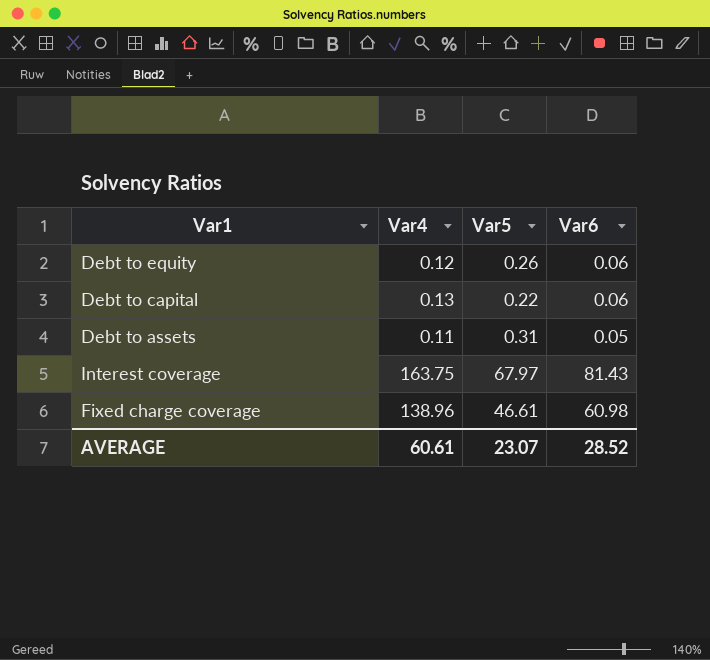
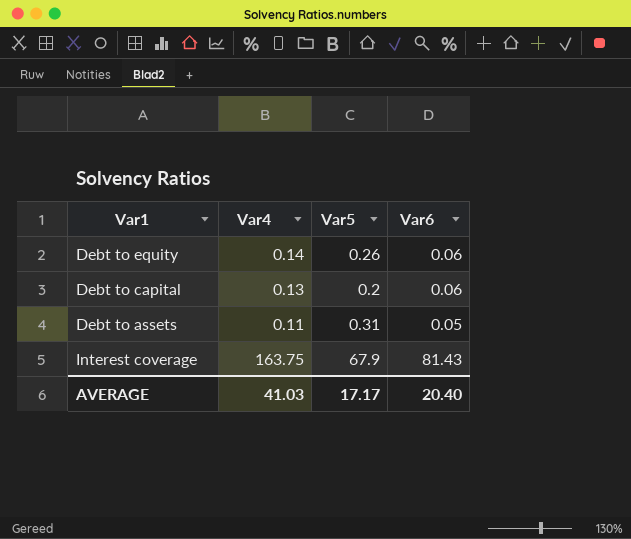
row Fixed charge coverage: 138.96 | 46.61 | 60.98 -> none
Debt to equity | Var4: 0.12 -> 0.14
Debt to capital | Var5: 0.22 -> 0.2
Interest coverage | Var5: 67.97 -> 67.9
AVERAGE | Var4: 60.61 -> 41.03
AVERAGE | Var5: 23.07 -> 17.17
AVERAGE | Var6: 28.52 -> 20.40

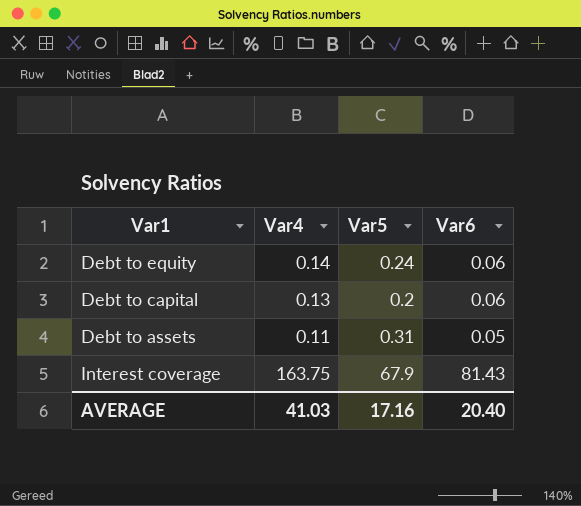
Debt to equity | Var5: 0.26 -> 0.24
AVERAGE | Var5: 17.17 -> 17.16

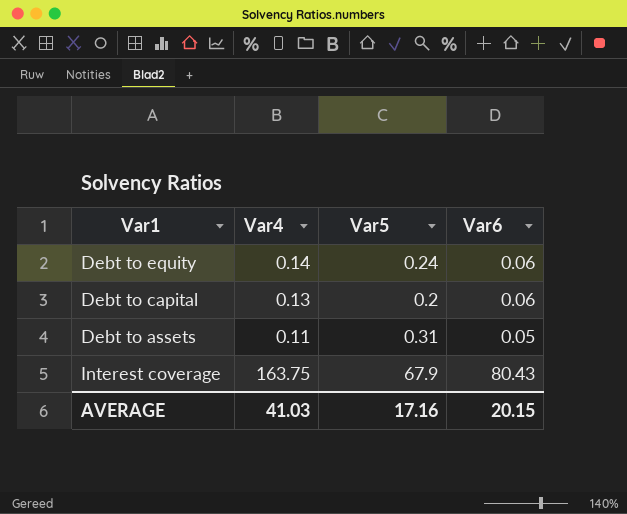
Interest coverage | Var6: 81.43 -> 80.43
AVERAGE | Var6: 20.40 -> 20.15

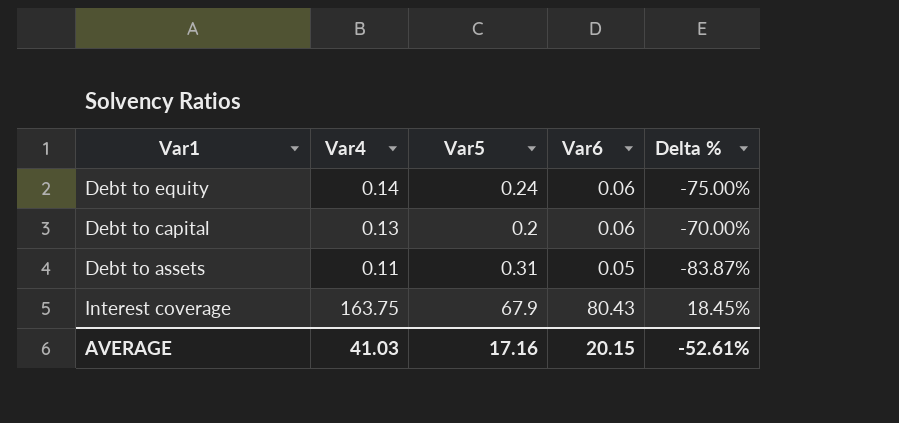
column Delta % | formula: none -> ([Var6] - [Var5]) / [Var5]

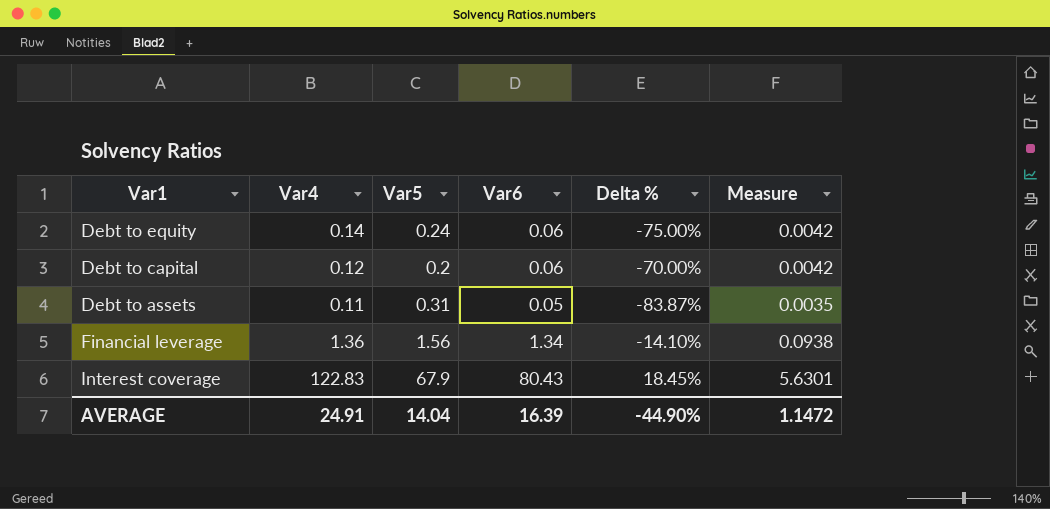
column Measure | formula: none -> [Var6] * 0.07
Debt to capital | Var4: 0.13 -> 0.12
row Financial leverage: none -> 1.36 | 1.56 | 1.34 | -14.10% | 0.0938
Interest coverage | Var4: 163.75 -> 122.83
AVERAGE | Var4: 41.03 -> 24.91
AVERAGE | Var5: 17.16 -> 14.04
AVERAGE | Var6: 20.15 -> 16.39
AVERAGE | Delta %: -52.61% -> -44.90%

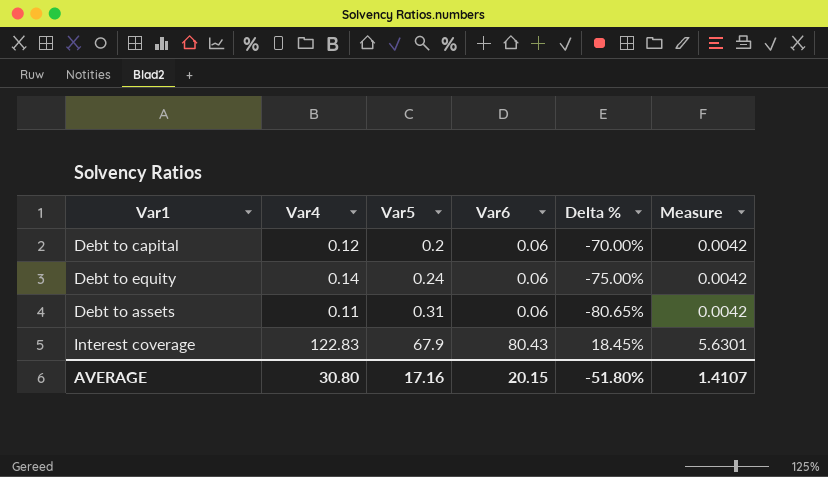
row order: none -> Var5 ascending
row Financial leverage: 1.36 | 1.56 | 1.34 | -14.10% | 0.0938 -> none
Debt to assets | Var6: 0.05 -> 0.06
Debt to assets | Delta %: -83.87% -> -80.65%
Debt to assets | Measure: 0.0035 -> 0.0042
AVERAGE | Var4: 24.91 -> 30.80
AVERAGE | Var5: 14.04 -> 17.16
AVERAGE | Var6: 16.39 -> 20.15
AVERAGE | Delta %: -44.90% -> -51.80%
AVERAGE | Measure: 1.1472 -> 1.4107

